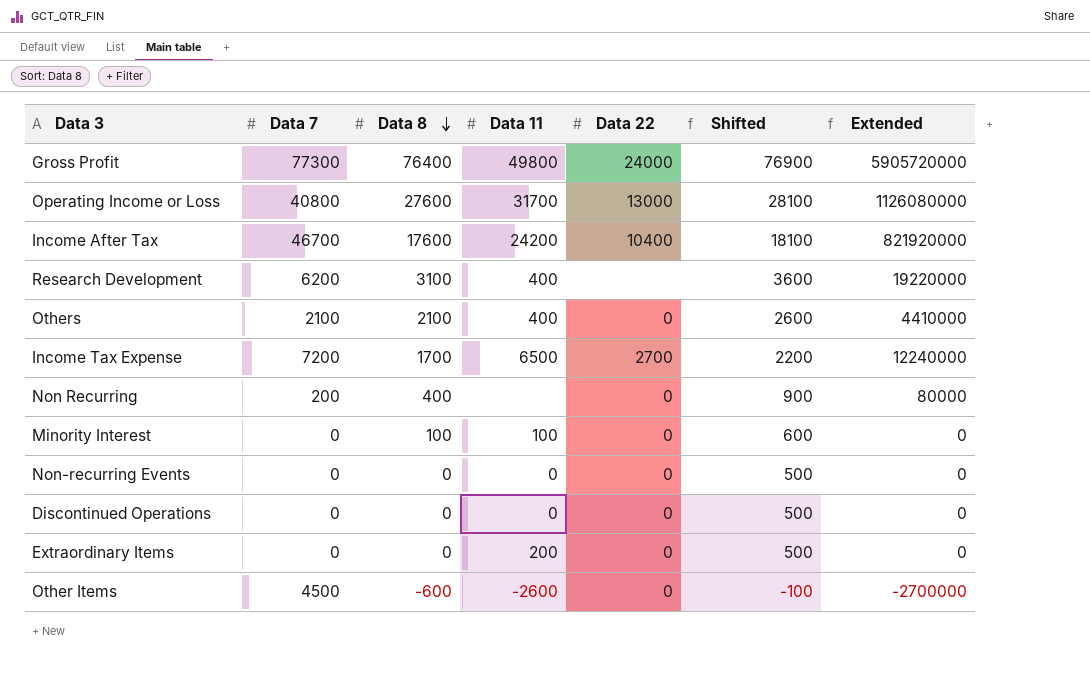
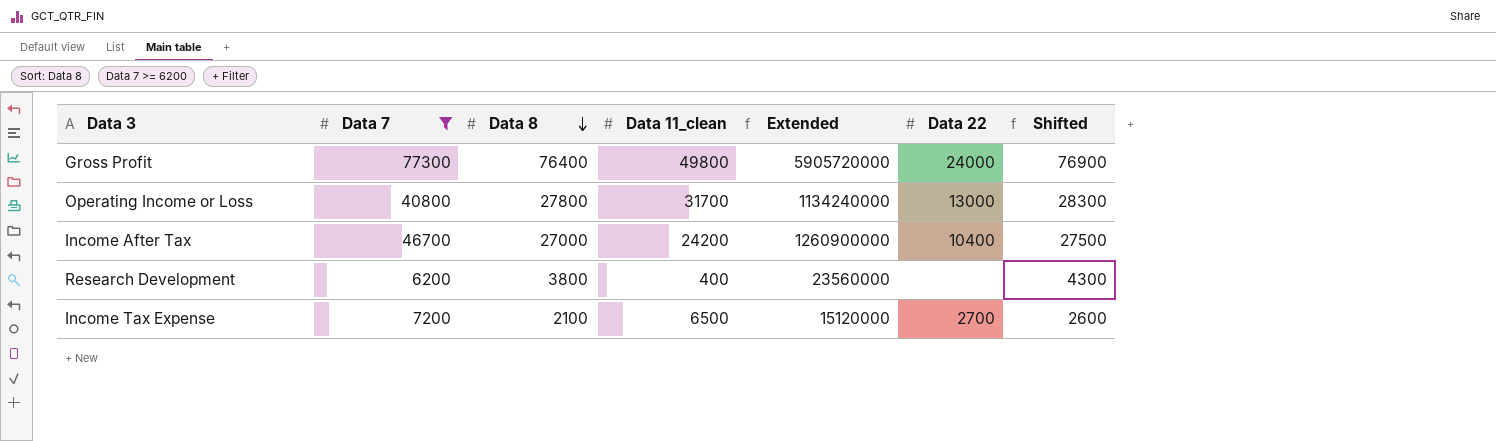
filter: none -> Data 7 >= 6200
column name: Data 11 -> Data 11_clean
column Extended | position: 7 -> 5
Operating Income or Loss | Data 8: 27600 -> 27800
Operating Income or Loss | Extended: 1126080000 -> 1134240000
Operating Income or Loss | Shifted: 28100 -> 28300
Income After Tax | Data 8: 17600 -> 27000
Income After Tax | Extended: 821920000 -> 1260900000
Income After Tax | Shifted: 18100 -> 27500
Research Development | Data 8: 3100 -> 3800
Research Development | Extended: 19220000 -> 23560000
Research Development | Shifted: 3600 -> 4300
Income Tax Expense | Data 8: 1700 -> 2100
Income Tax Expense | Extended: 12240000 -> 15120000
Income Tax Expense | Shifted: 2200 -> 2600

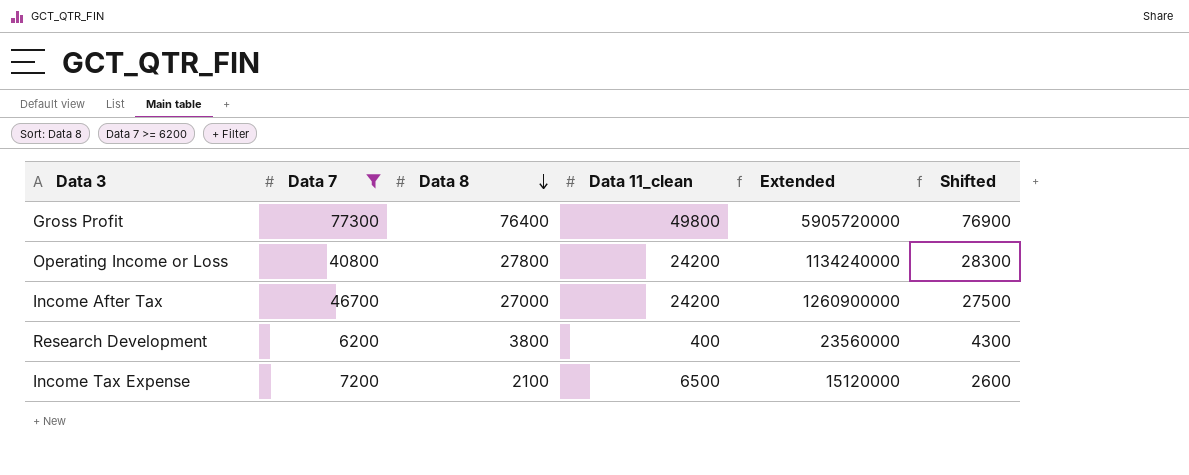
column Data 22 | position: 6 -> none
Operating Income or Loss | Data 11_clean: 31700 -> 24200

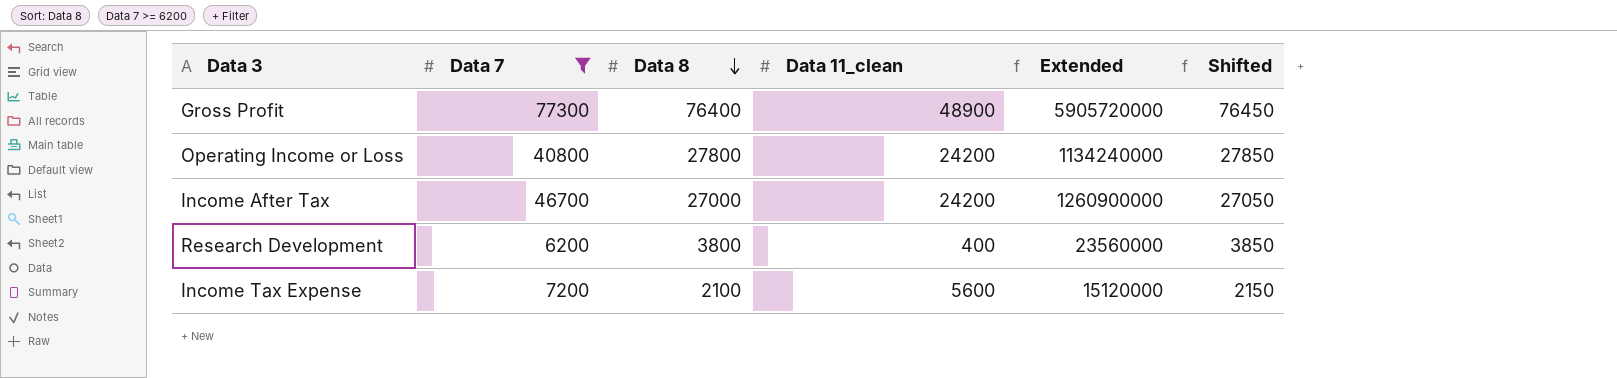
column Shifted | formula: [Data 8] + 500 -> [Data 8] + 50
Gross Profit | Data 11_clean: 49800 -> 48900
Income Tax Expense | Data 11_clean: 6500 -> 5600

